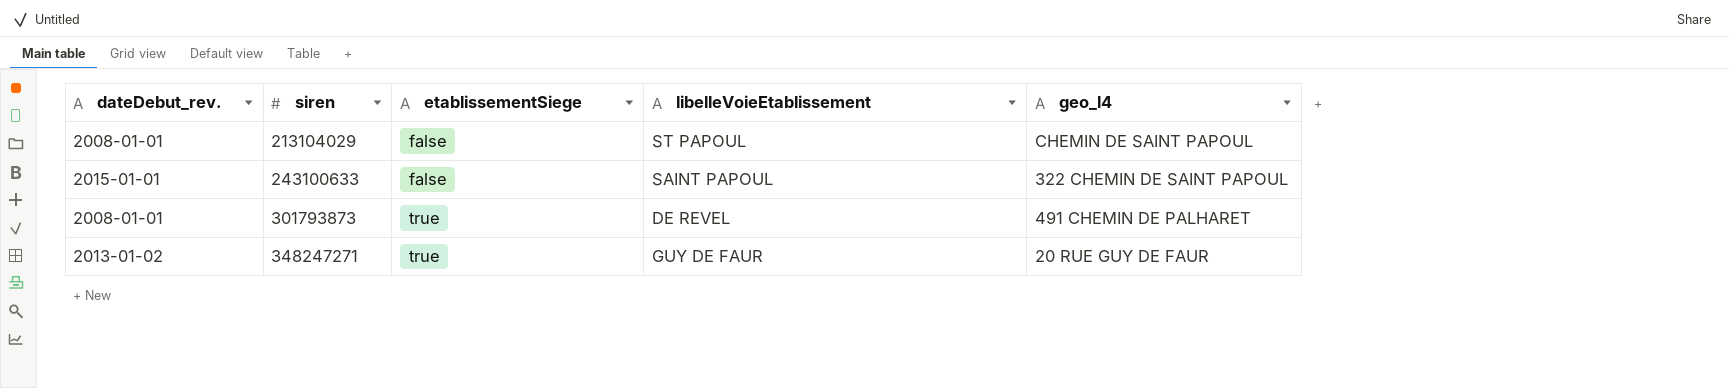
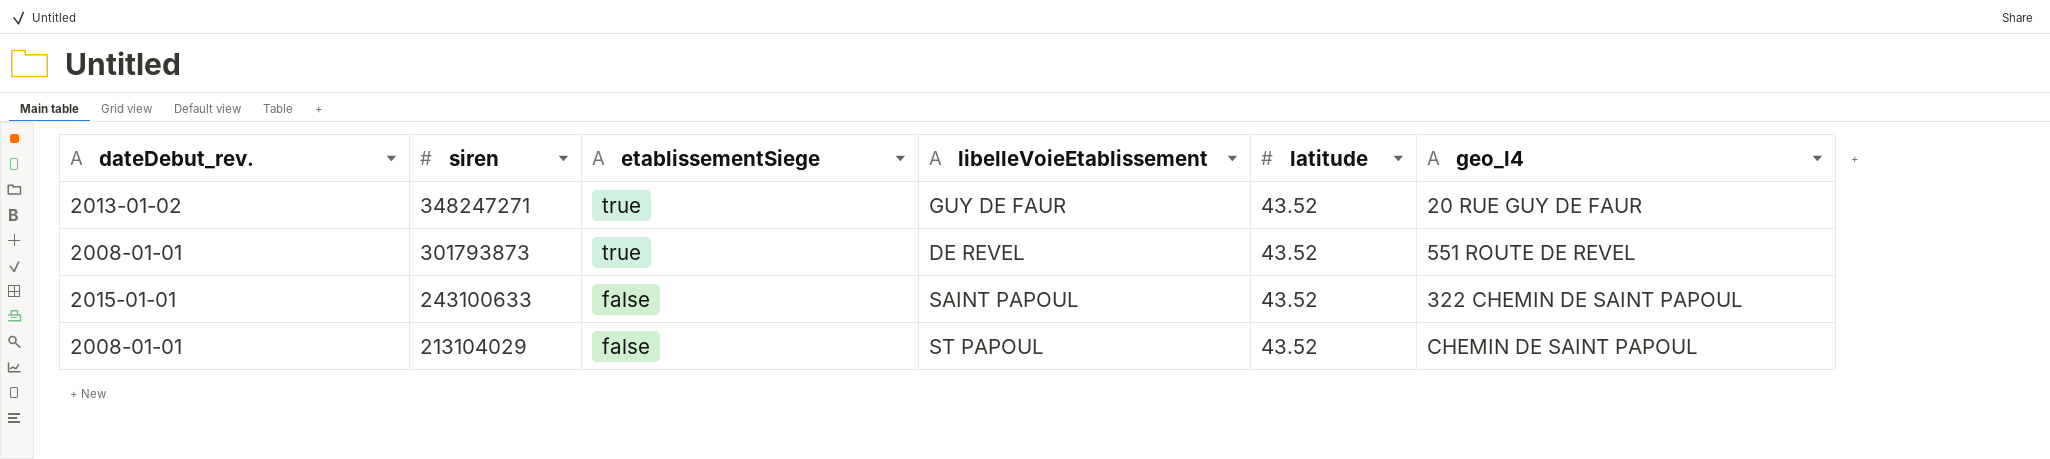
row order: siren ascending -> siren descending
column latitude | position: none -> 5
301793873 | geo_l4: 491 CHEMIN DE PALHARET -> 551 ROUTE DE REVEL

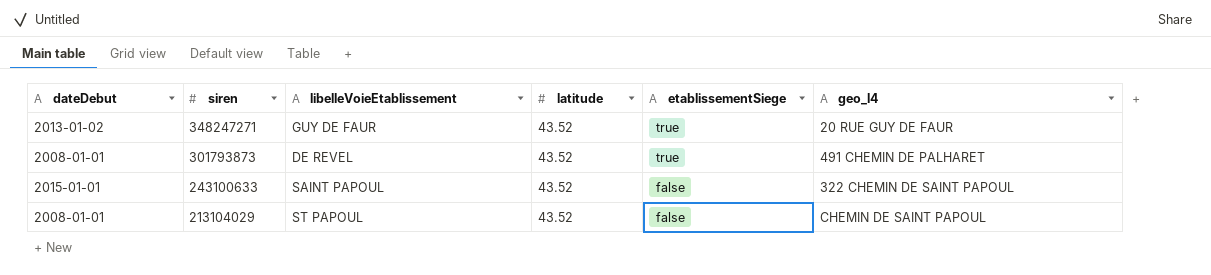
column name: dateDebut_rev. -> dateDebut
column etablissementSiege | position: 3 -> 5
301793873 | geo_l4: 551 ROUTE DE REVEL -> 491 CHEMIN DE PALHARET

